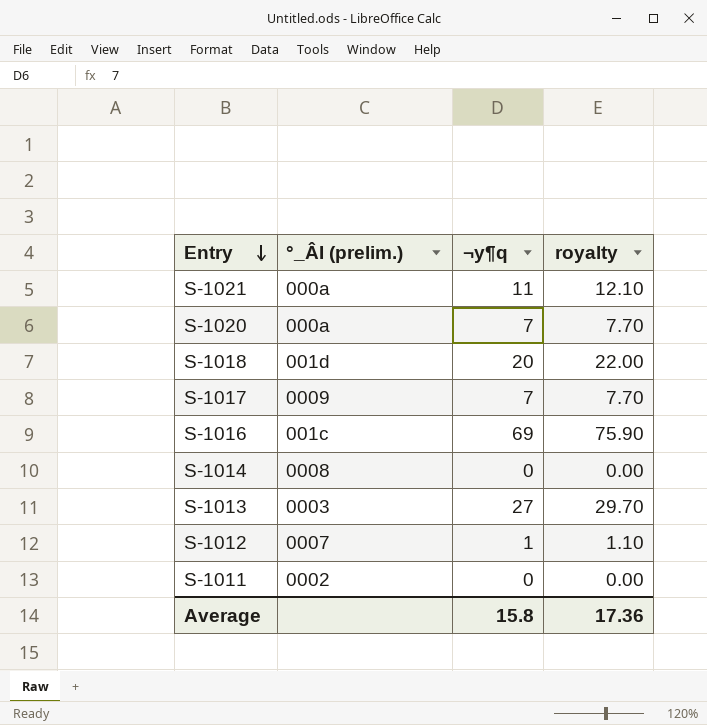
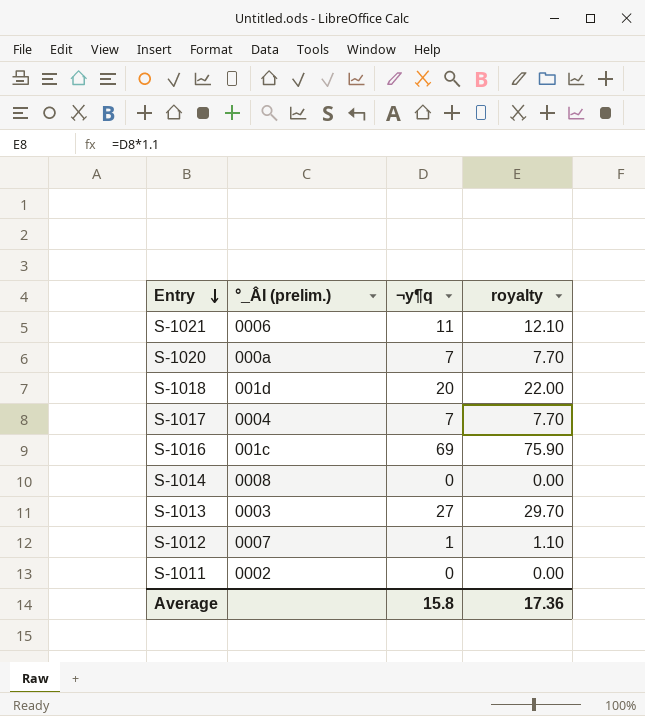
S-1021 | °_ÂI (prelim.): 000a -> 0006
S-1017 | °_ÂI (prelim.): 0009 -> 0004

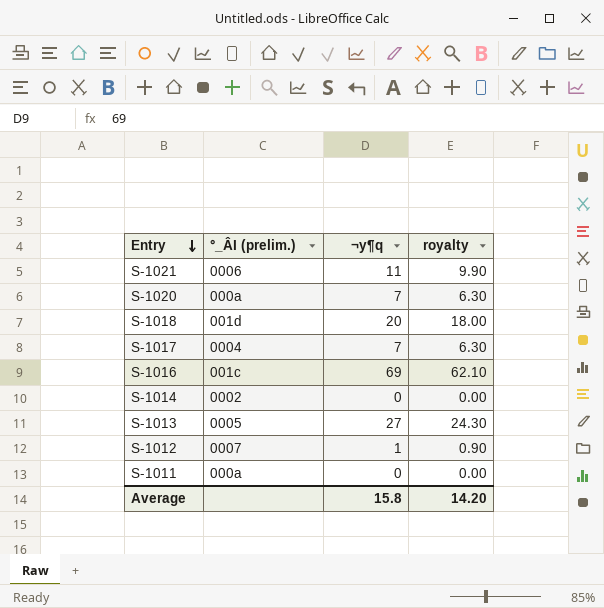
column royalty | formula: [¬y¶q] * 1.1 -> [¬y¶q] * 0.9
S-1014 | °_ÂI (prelim.): 0008 -> 0002
S-1013 | °_ÂI (prelim.): 0003 -> 0005
S-1011 | °_ÂI (prelim.): 0002 -> 000a
Average | royalty: 17.36 -> 14.20

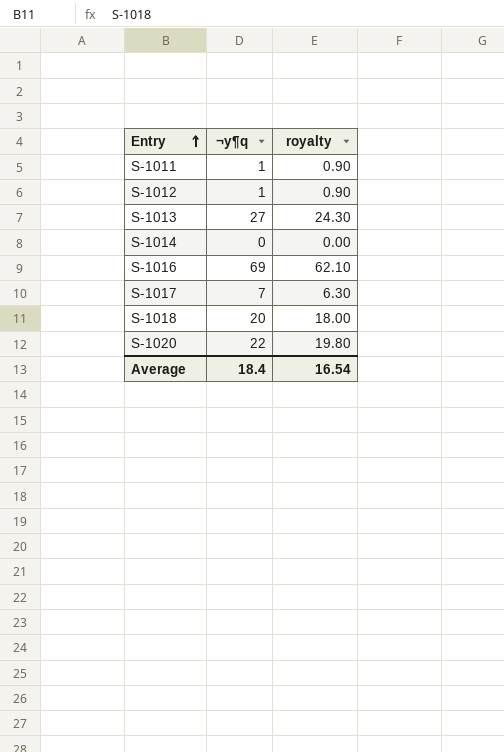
row order: Entry descending -> Entry ascending
column °_ÂI (prelim.) | position: 2 -> none
row S-1021: 0006 | 11 | 9.90 -> none
S-1011 | ¬y¶q: 0 -> 1
S-1011 | royalty: 0.00 -> 0.90
S-1020 | ¬y¶q: 7 -> 22
S-1020 | royalty: 6.30 -> 19.80
Average | ¬y¶q: 15.8 -> 18.4
Average | royalty: 14.20 -> 16.54

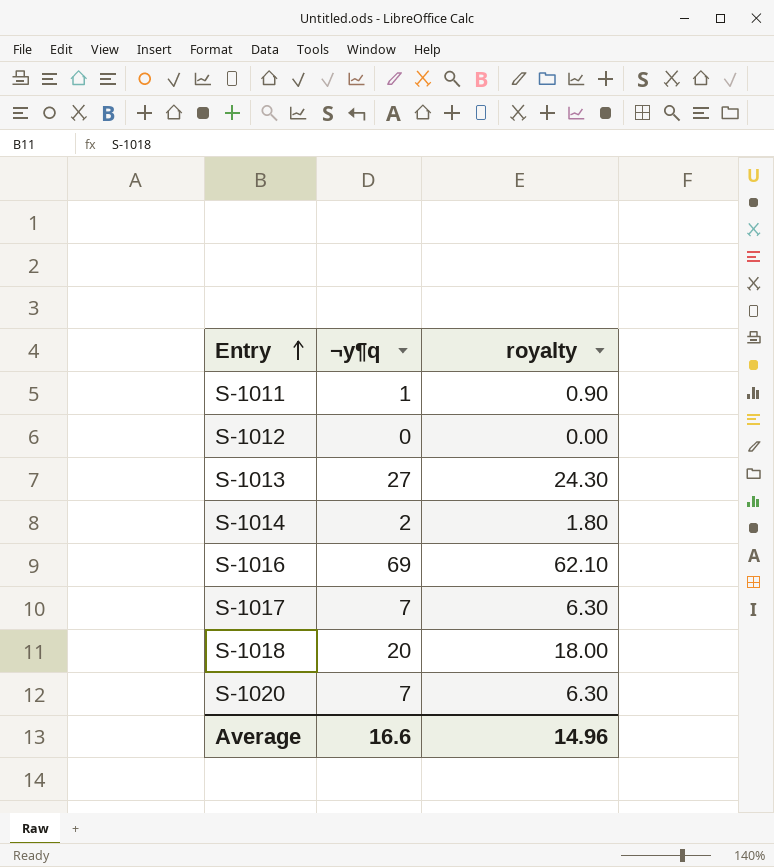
S-1012 | ¬y¶q: 1 -> 0
S-1012 | royalty: 0.90 -> 0.00
S-1014 | ¬y¶q: 0 -> 2
S-1014 | royalty: 0.00 -> 1.80
S-1020 | ¬y¶q: 22 -> 7
S-1020 | royalty: 19.80 -> 6.30
Average | ¬y¶q: 18.4 -> 16.6
Average | royalty: 16.54 -> 14.96

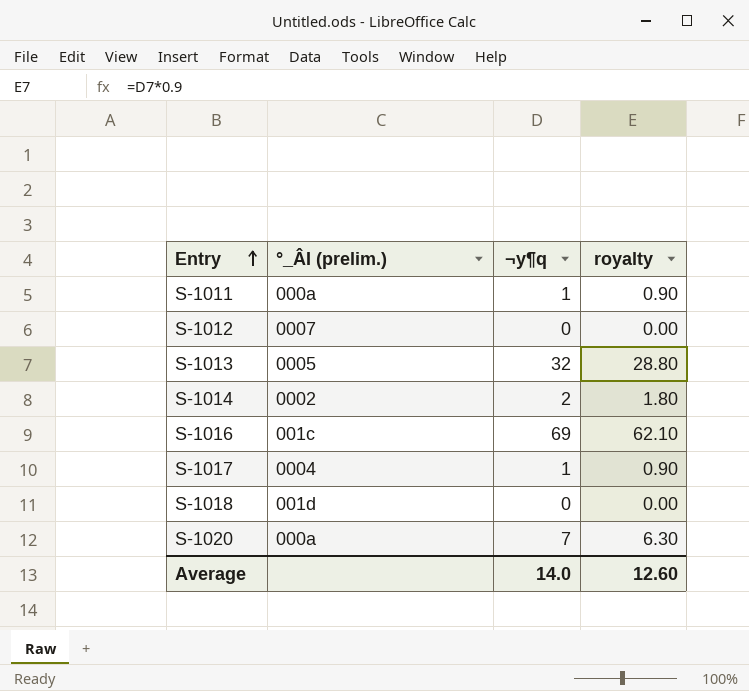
column °_ÂI (prelim.) | position: none -> 2
S-1013 | ¬y¶q: 27 -> 32
S-1013 | royalty: 24.30 -> 28.80
S-1017 | ¬y¶q: 7 -> 1
S-1017 | royalty: 6.30 -> 0.90
S-1018 | ¬y¶q: 20 -> 0
S-1018 | royalty: 18.00 -> 0.00
Average | ¬y¶q: 16.6 -> 14.0
Average | royalty: 14.96 -> 12.60

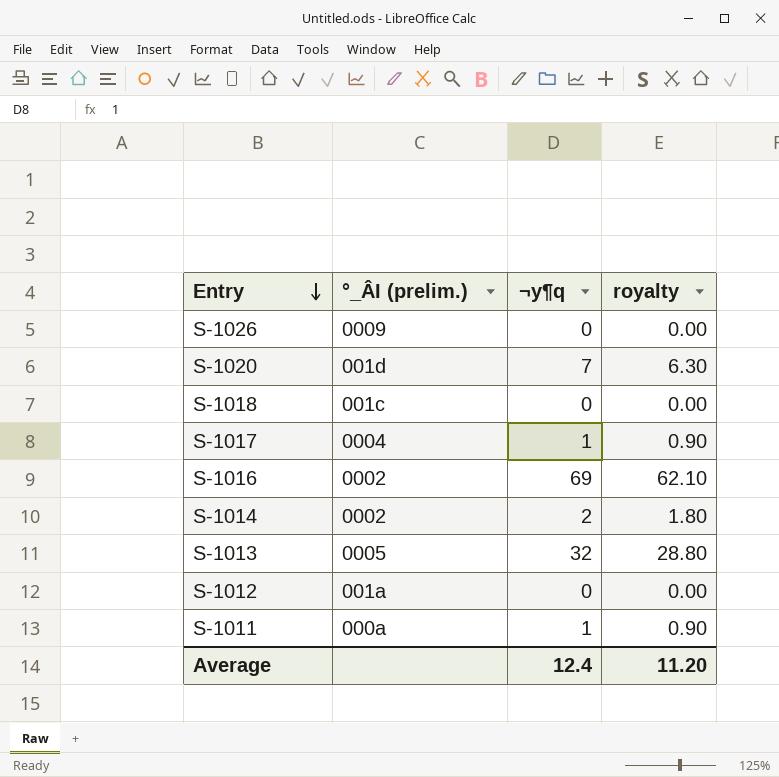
row order: Entry ascending -> Entry descending
row S-1026: none -> 0009 | 0 | 0.00
S-1020 | °_ÂI (prelim.): 000a -> 001d
S-1018 | °_ÂI (prelim.): 001d -> 001c
S-1016 | °_ÂI (prelim.): 001c -> 0002
S-1012 | °_ÂI (prelim.): 0007 -> 001a
Average | ¬y¶q: 14.0 -> 12.4
Average | royalty: 12.60 -> 11.20

